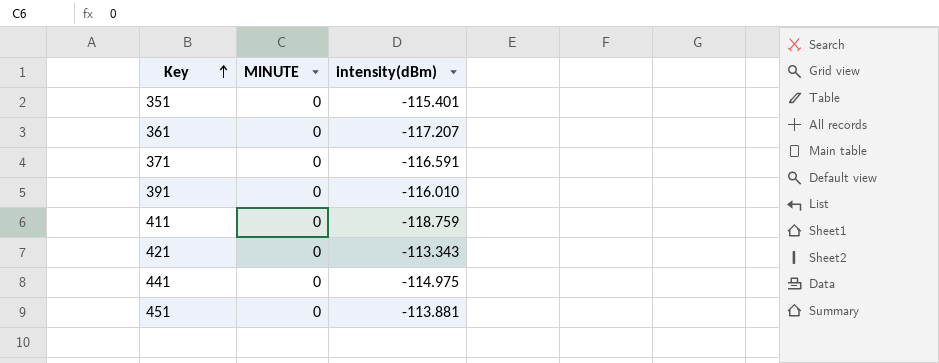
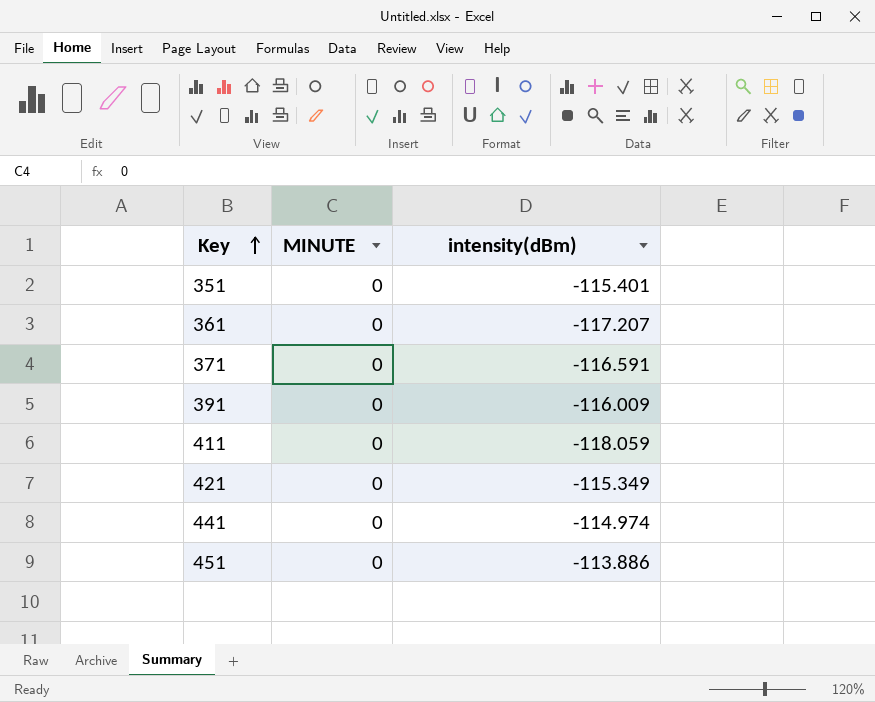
391 | intensity(dBm): -116.010 -> -116.009
411 | intensity(dBm): -118.759 -> -118.059
421 | intensity(dBm): -113.343 -> -115.349
441 | intensity(dBm): -114.975 -> -114.974
451 | intensity(dBm): -113.881 -> -113.886

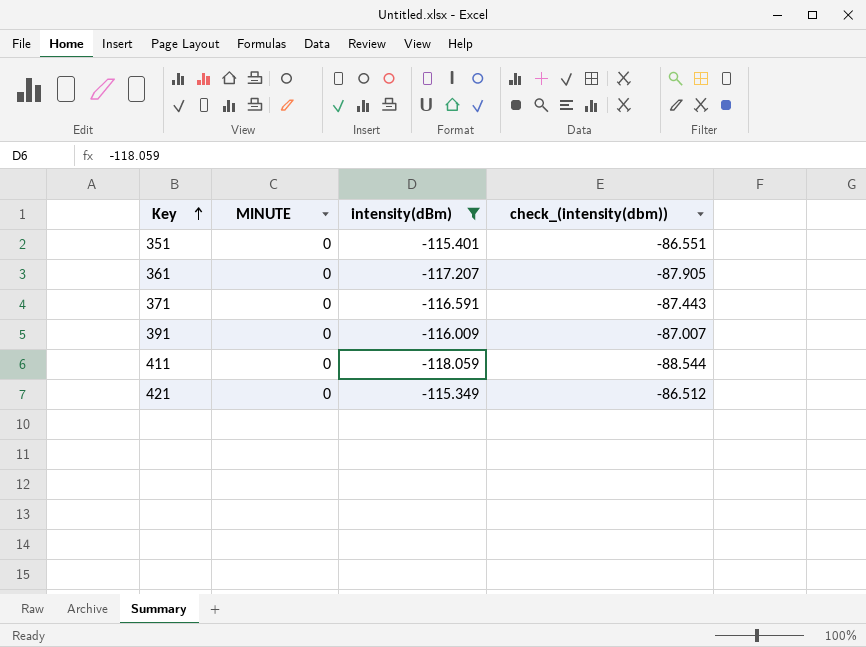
filter: none -> intensity(dBm) <= -115.349
column check_(intensity(dbm)) | formula: none -> [intensity(dBm)] * 0.75

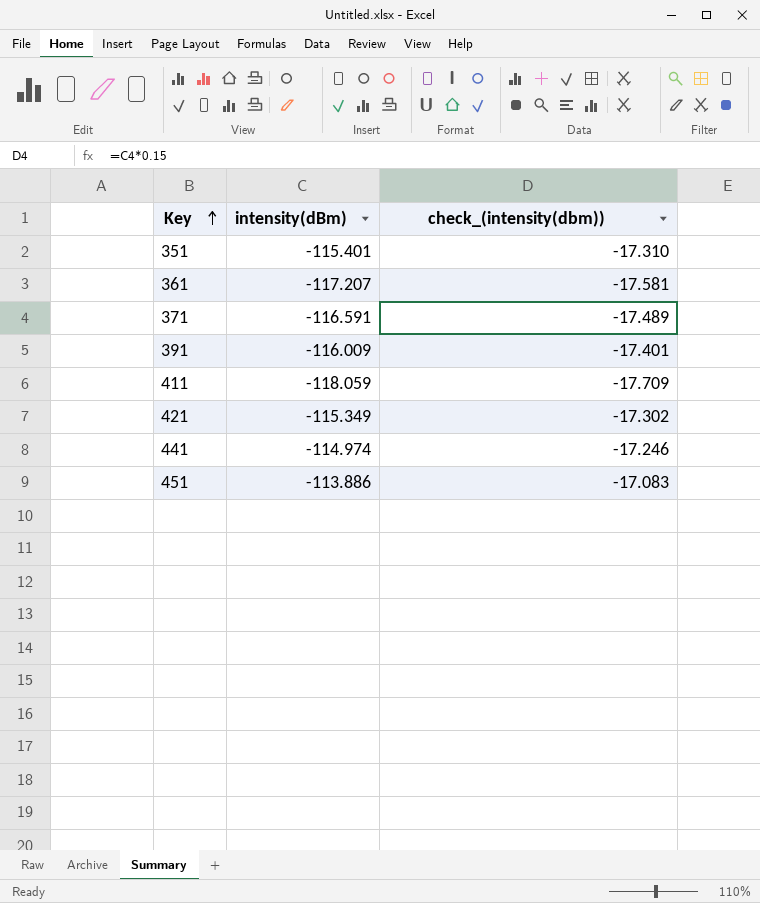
filter: intensity(dBm) <= -115.349 -> none
column MINUTE | position: 2 -> none
column check_(intensity(dbm)) | formula: [intensity(dBm)] * 0.75 -> [intensity(dBm)] * 0.15

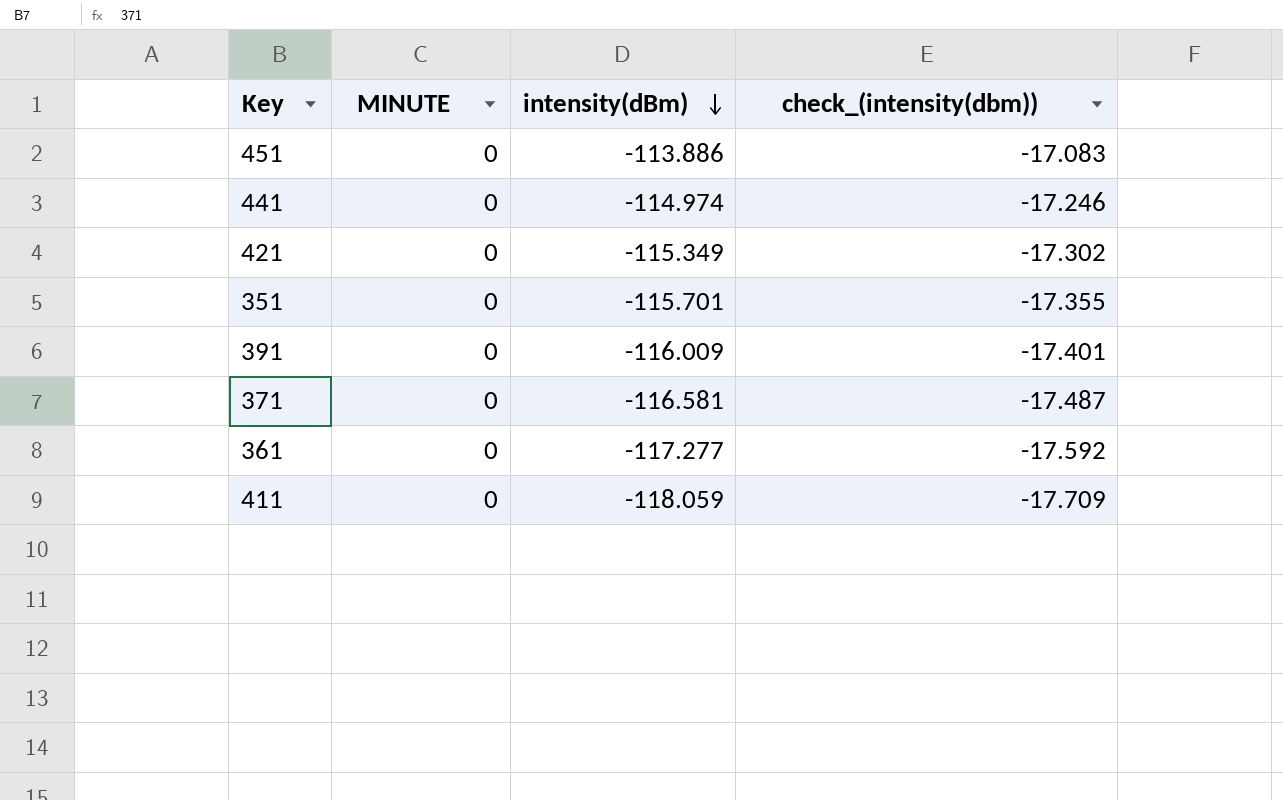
row order: Key ascending -> intensity(dBm) descending
column MINUTE | position: none -> 2
351 | intensity(dBm): -115.401 -> -115.701
351 | check_(intensity(dbm)): -17.310 -> -17.355
371 | intensity(dBm): -116.591 -> -116.581
371 | check_(intensity(dbm)): -17.489 -> -17.487
361 | intensity(dBm): -117.207 -> -117.277
361 | check_(intensity(dbm)): -17.581 -> -17.592

